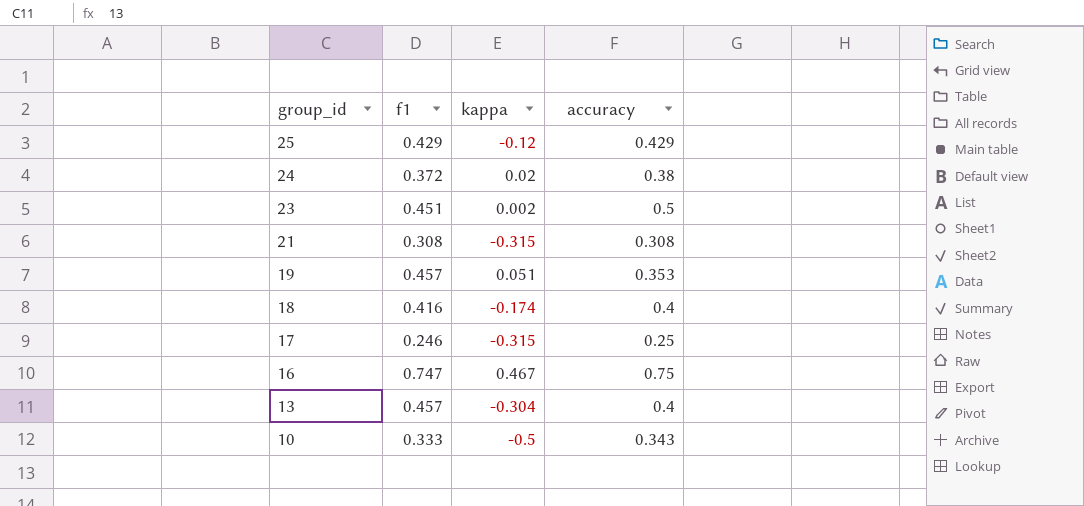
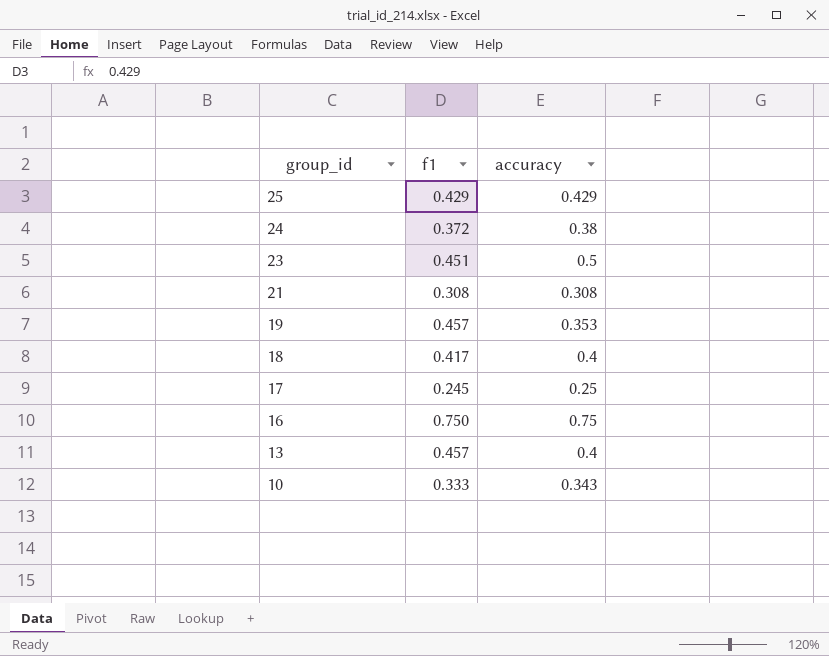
column kappa | position: 3 -> none
18 | f1: 0.416 -> 0.417
17 | f1: 0.246 -> 0.245
16 | f1: 0.747 -> 0.750

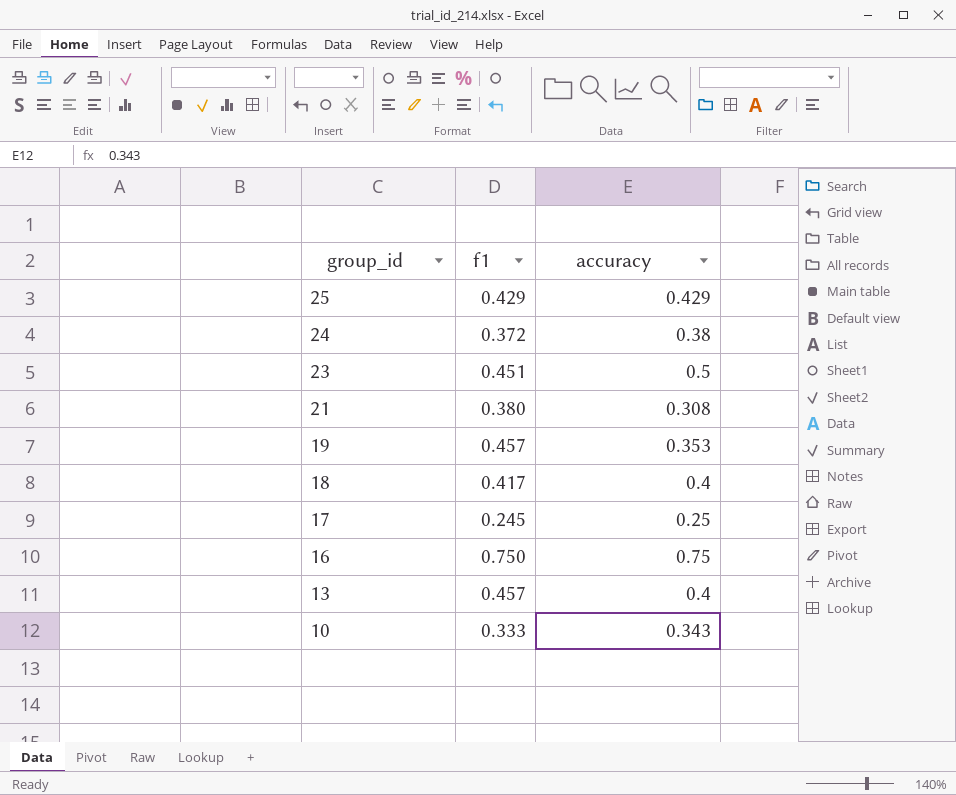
21 | f1: 0.308 -> 0.380

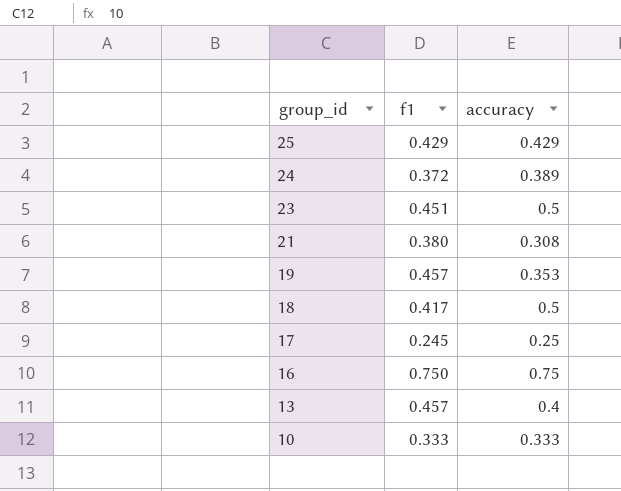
24 | accuracy: 0.38 -> 0.389
18 | accuracy: 0.4 -> 0.5
10 | accuracy: 0.343 -> 0.333

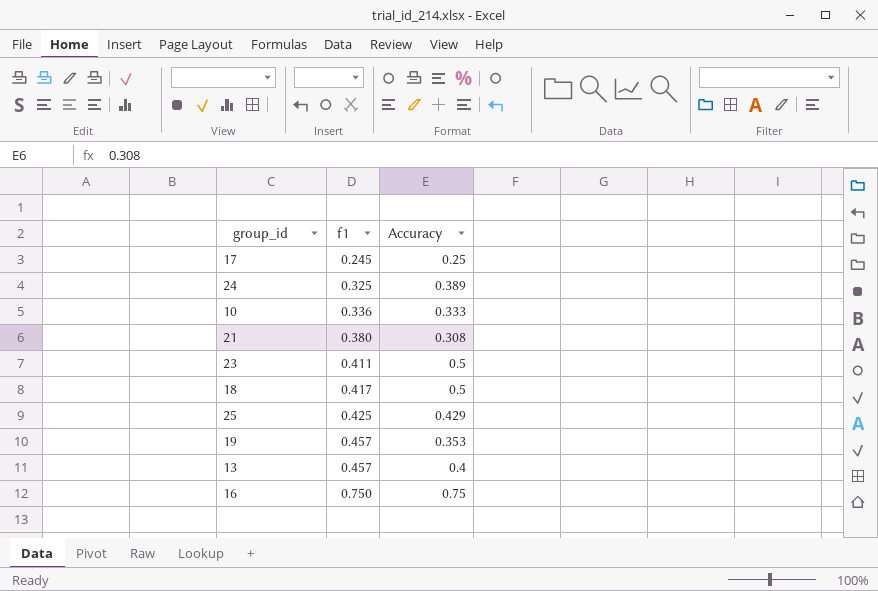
row order: group_id descending -> f1 ascending
column name: accuracy -> Accuracy
24 | f1: 0.372 -> 0.325
10 | f1: 0.333 -> 0.336
23 | f1: 0.451 -> 0.411
25 | f1: 0.429 -> 0.425

